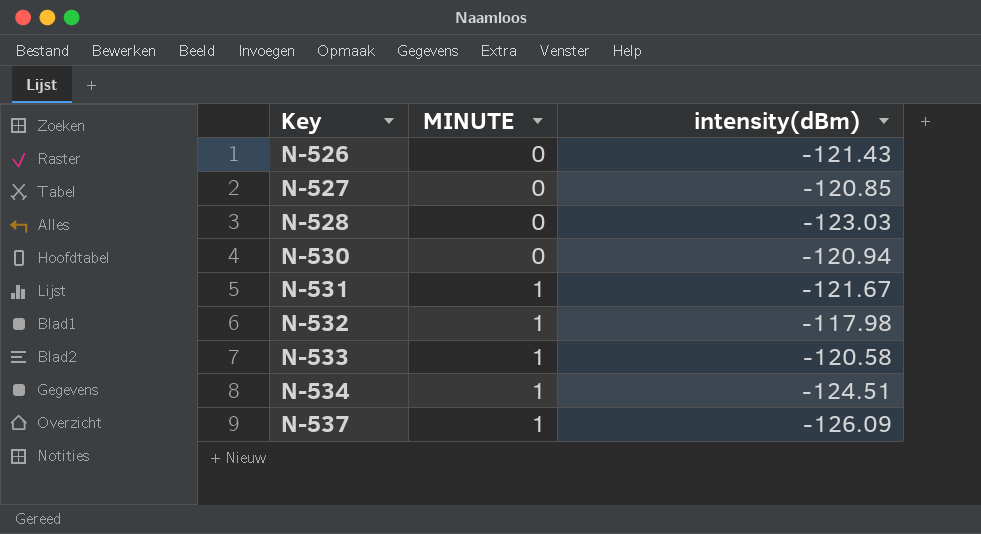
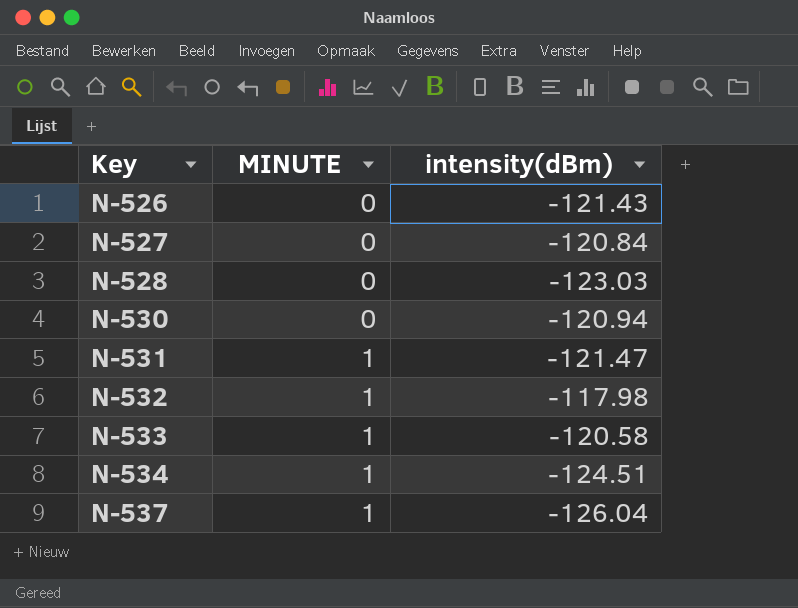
N-527 | intensity(dBm): -120.85 -> -120.84
N-531 | intensity(dBm): -121.67 -> -121.47
N-537 | intensity(dBm): -126.09 -> -126.04

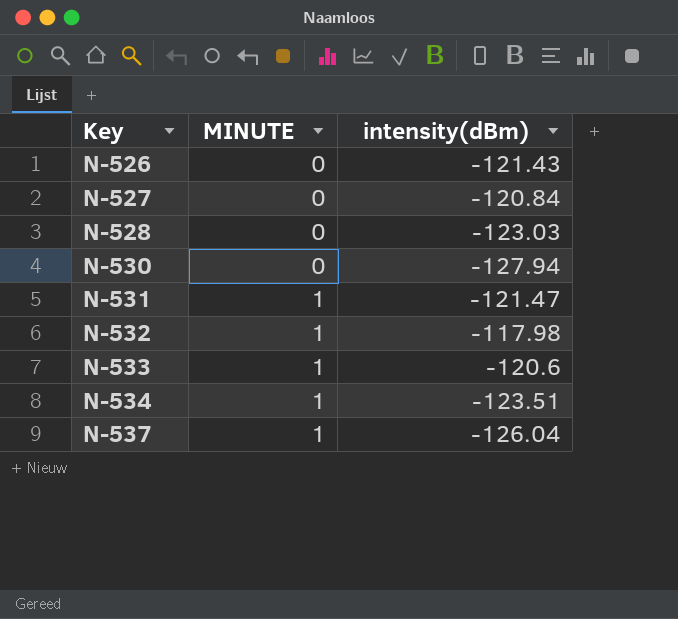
N-530 | intensity(dBm): -120.94 -> -127.94
N-533 | intensity(dBm): -120.58 -> -120.6
N-534 | intensity(dBm): -124.51 -> -123.51

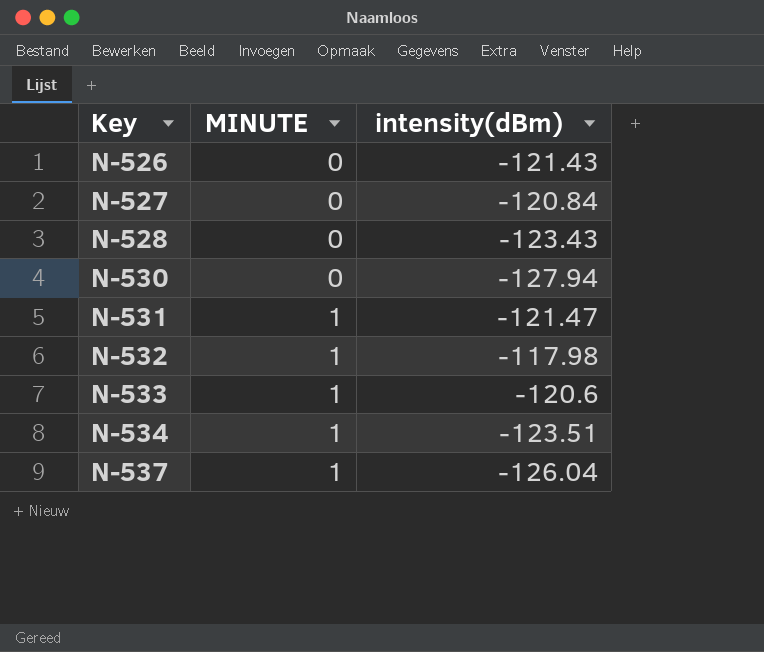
N-528 | intensity(dBm): -123.03 -> -123.43

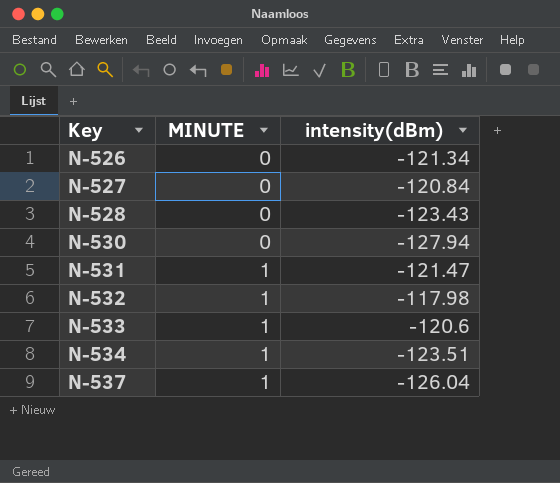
N-526 | intensity(dBm): -121.43 -> -121.34

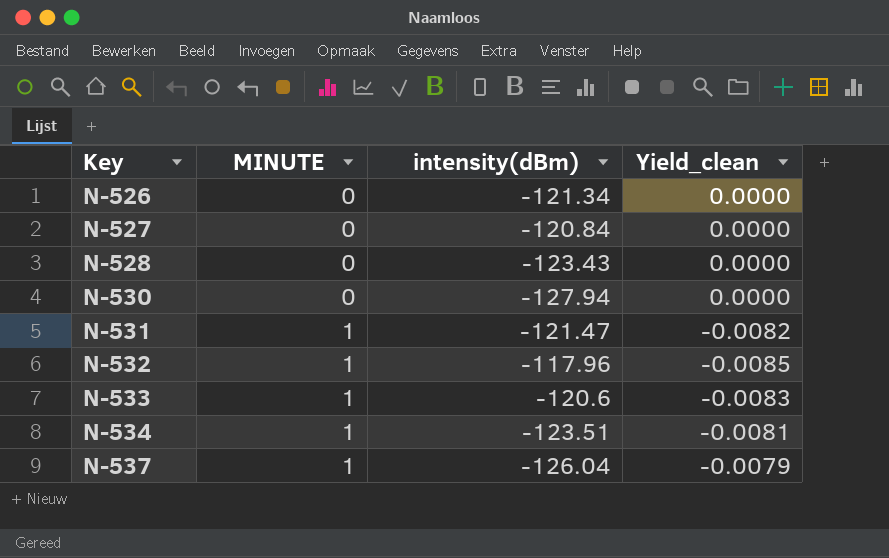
column Yield_clean | formula: none -> [MINUTE] / [intensity(dBm)]
N-532 | intensity(dBm): -117.98 -> -117.96

